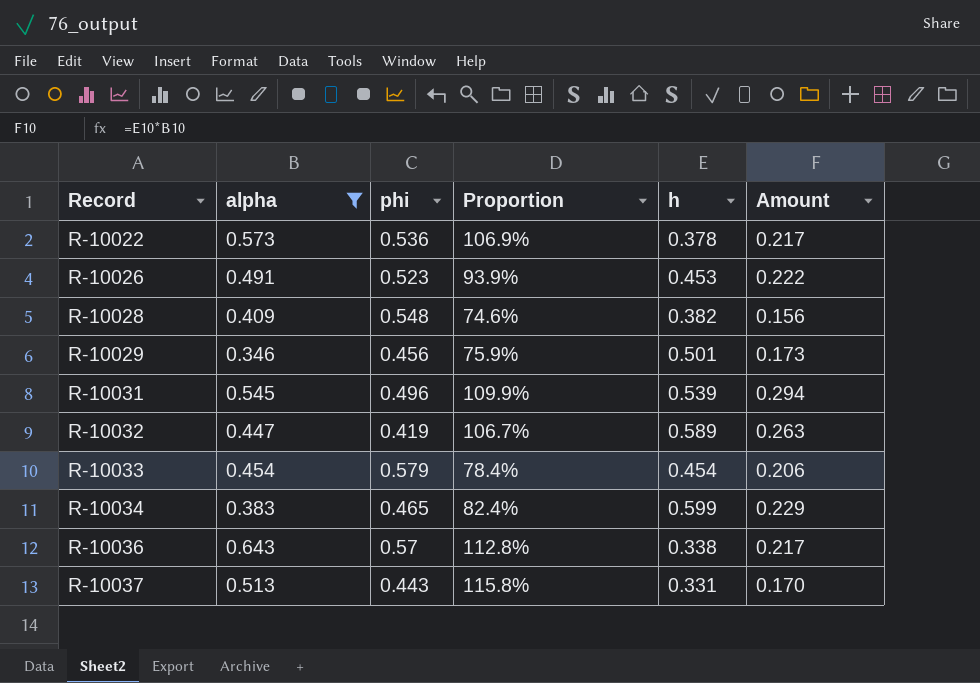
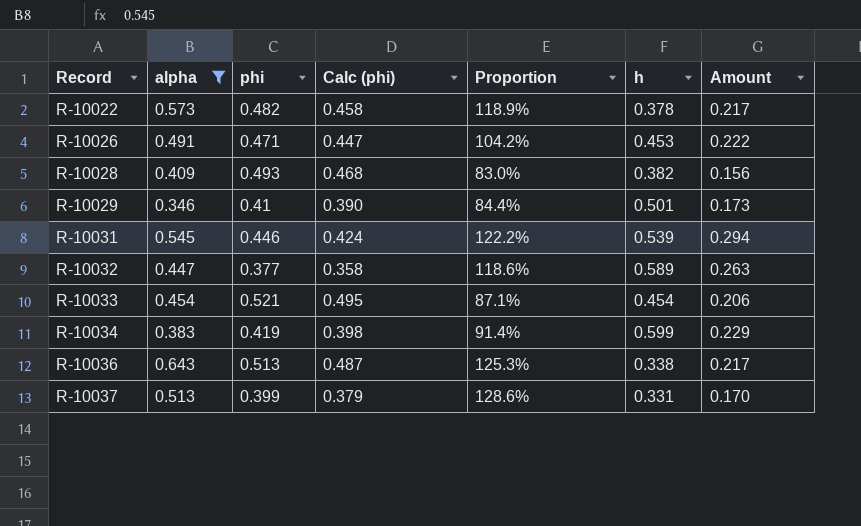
column Calc (phi) | formula: none -> [phi] * 0.95
R-10022 | phi: 0.536 -> 0.482
R-10022 | Proportion: 106.9% -> 118.9%
R-10026 | phi: 0.523 -> 0.471
R-10026 | Proportion: 93.9% -> 104.2%
R-10028 | phi: 0.548 -> 0.493
R-10028 | Proportion: 74.6% -> 83.0%
R-10029 | phi: 0.456 -> 0.41
R-10029 | Proportion: 75.9% -> 84.4%
R-10031 | phi: 0.496 -> 0.446
R-10031 | Proportion: 109.9% -> 122.2%
R-10032 | phi: 0.419 -> 0.377
R-10032 | Proportion: 106.7% -> 118.6%
R-10033 | phi: 0.579 -> 0.521
R-10033 | Proportion: 78.4% -> 87.1%
R-10034 | phi: 0.465 -> 0.419
R-10034 | Proportion: 82.4% -> 91.4%
R-10036 | phi: 0.57 -> 0.513
R-10036 | Proportion: 112.8% -> 125.3%
R-10037 | phi: 0.443 -> 0.399
R-10037 | Proportion: 115.8% -> 128.6%

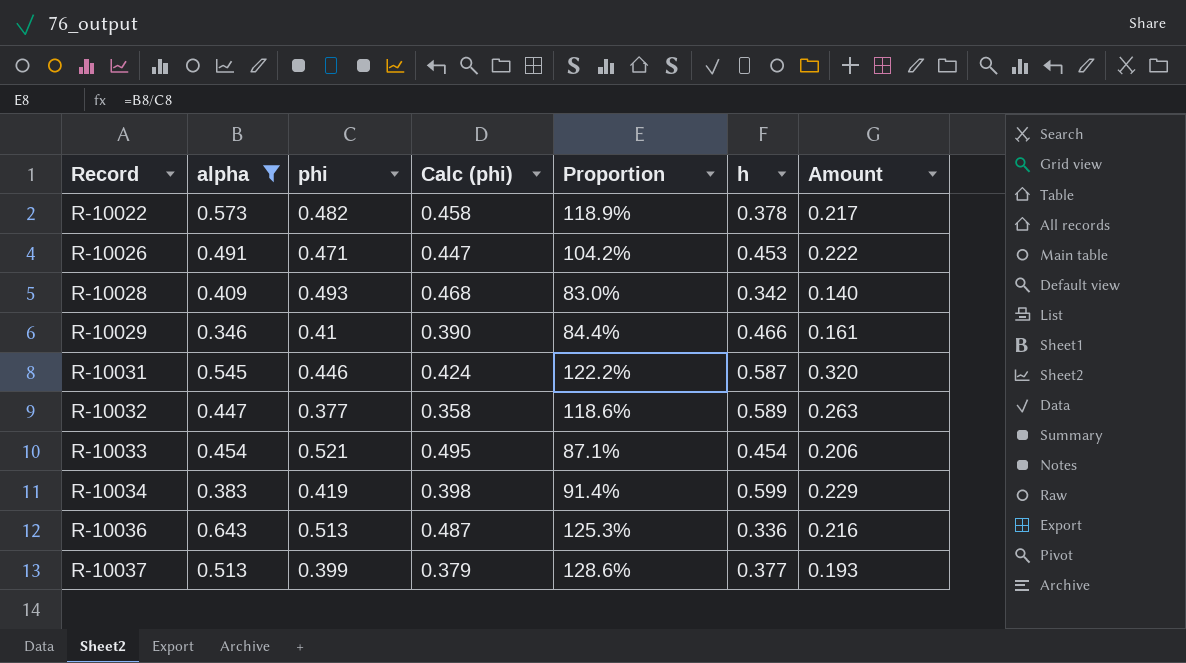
R-10028 | h: 0.382 -> 0.342
R-10028 | Amount: 0.156 -> 0.140
R-10029 | h: 0.501 -> 0.466
R-10029 | Amount: 0.173 -> 0.161
R-10031 | h: 0.539 -> 0.587
R-10031 | Amount: 0.294 -> 0.320
R-10036 | h: 0.338 -> 0.336
R-10036 | Amount: 0.217 -> 0.216
R-10037 | h: 0.331 -> 0.377
R-10037 | Amount: 0.170 -> 0.193

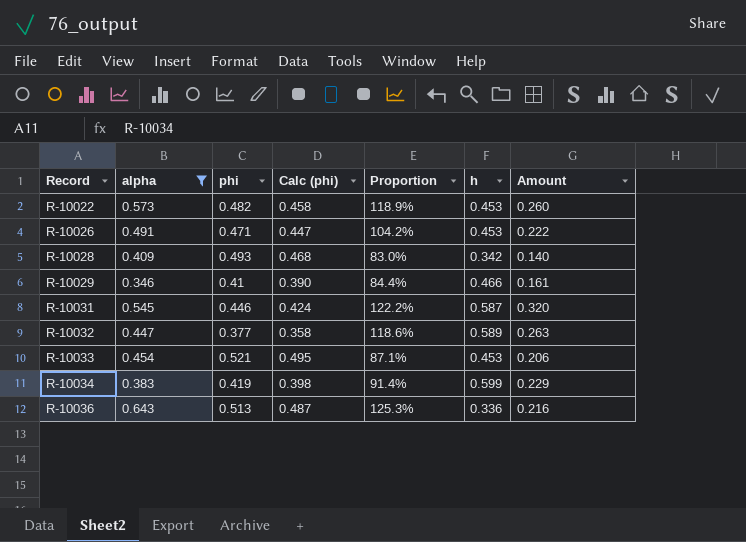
row R-10037: 0.513 | 0.399 | 0.379 | 128.6% | 0.377 | 0.193 -> none
R-10022 | h: 0.378 -> 0.453
R-10022 | Amount: 0.217 -> 0.260
R-10033 | h: 0.454 -> 0.453

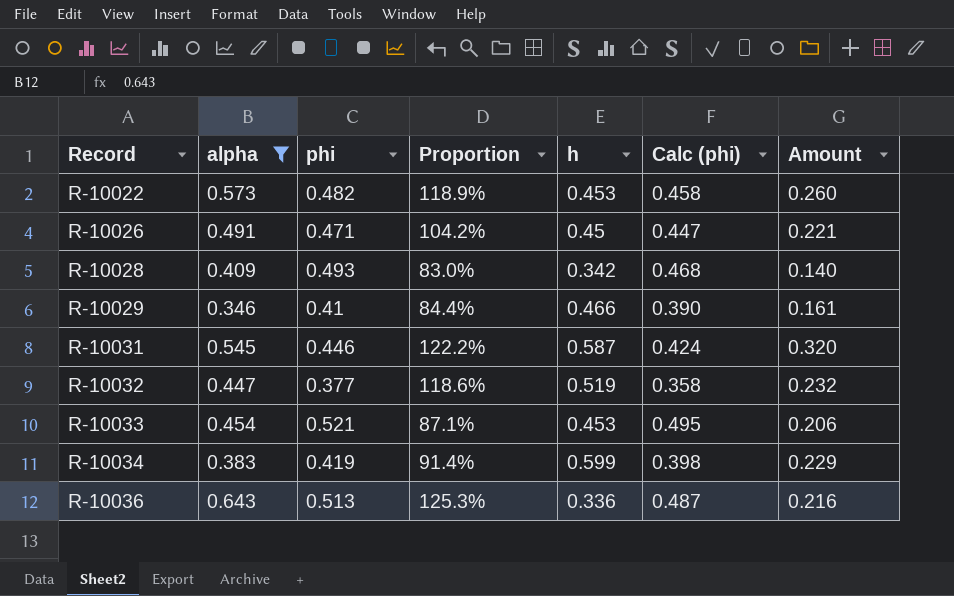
column Calc (phi) | position: 4 -> 6
R-10026 | h: 0.453 -> 0.45
R-10026 | Amount: 0.222 -> 0.221
R-10032 | h: 0.589 -> 0.519
R-10032 | Amount: 0.263 -> 0.232

